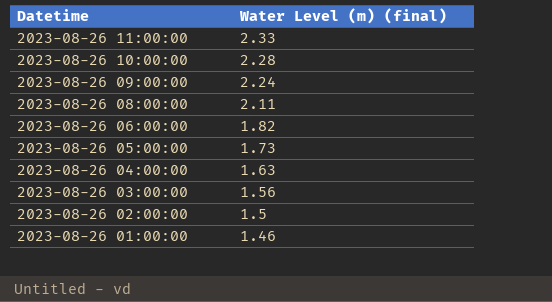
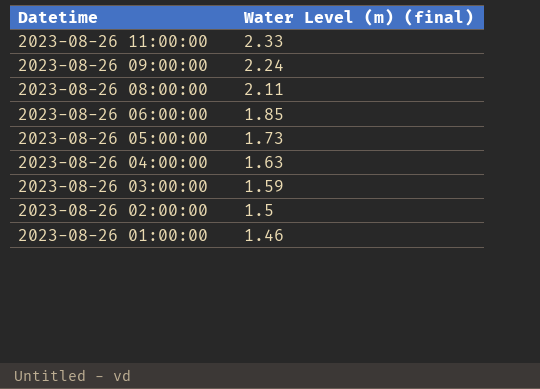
row 2023-08-26 10:00:00: 2.28 -> none
2023-08-26 06:00:00 | Water Level (m) (final): 1.82 -> 1.85
2023-08-26 03:00:00 | Water Level (m) (final): 1.56 -> 1.59

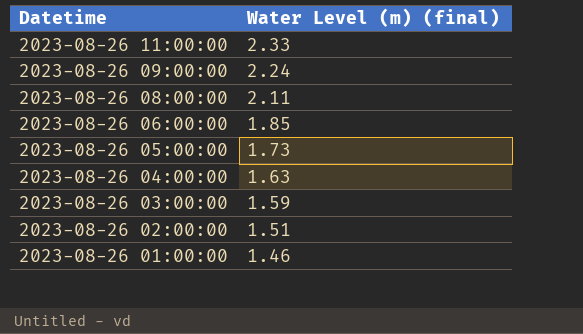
2023-08-26 02:00:00 | Water Level (m) (final): 1.5 -> 1.51

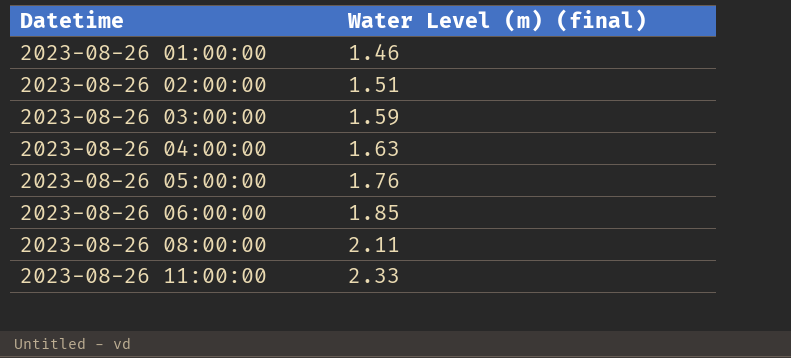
row order: Datetime descending -> Datetime ascending
row 2023-08-26 09:00:00: 2.24 -> none
2023-08-26 05:00:00 | Water Level (m) (final): 1.73 -> 1.76

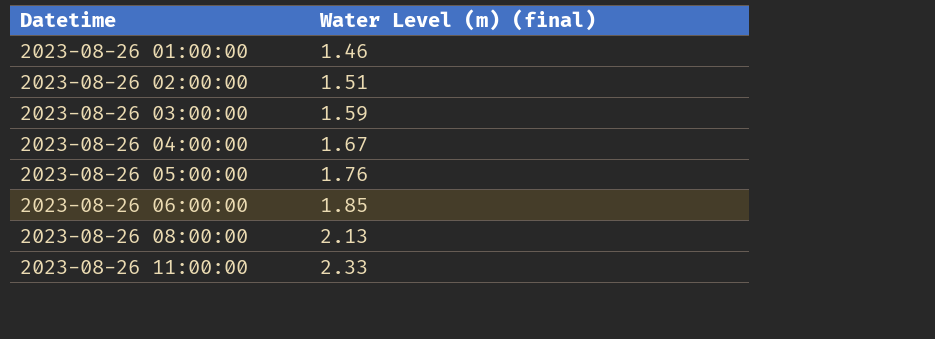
2023-08-26 04:00:00 | Water Level (m) (final): 1.63 -> 1.67
2023-08-26 08:00:00 | Water Level (m) (final): 2.11 -> 2.13

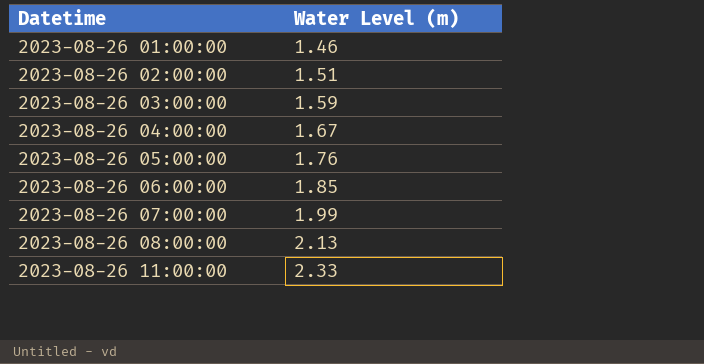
column name: Water Level (m) (final) -> Water Level (m)
row 2023-08-26 07:00:00: none -> 1.99

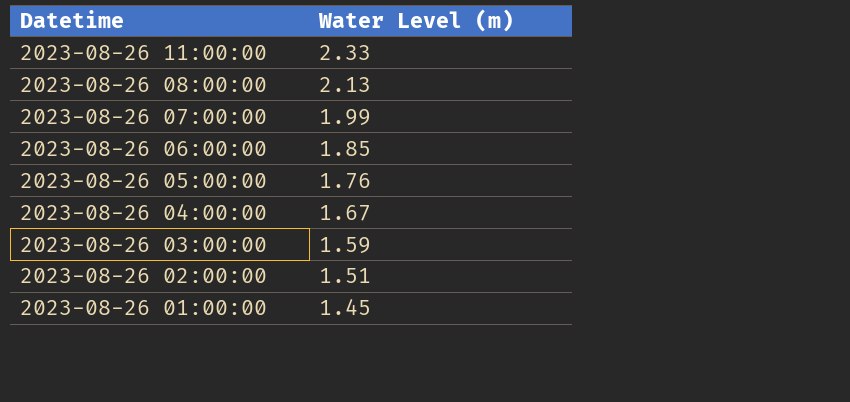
row order: Datetime ascending -> Datetime descending
2023-08-26 01:00:00 | Water Level (m): 1.46 -> 1.45

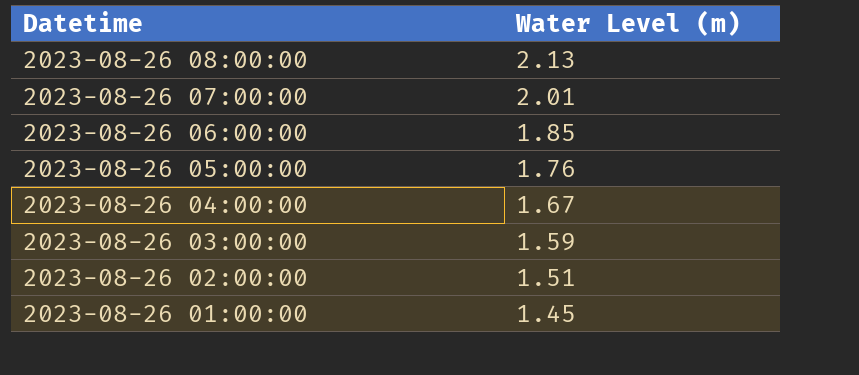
row 2023-08-26 11:00:00: 2.33 -> none
2023-08-26 07:00:00 | Water Level (m): 1.99 -> 2.01

